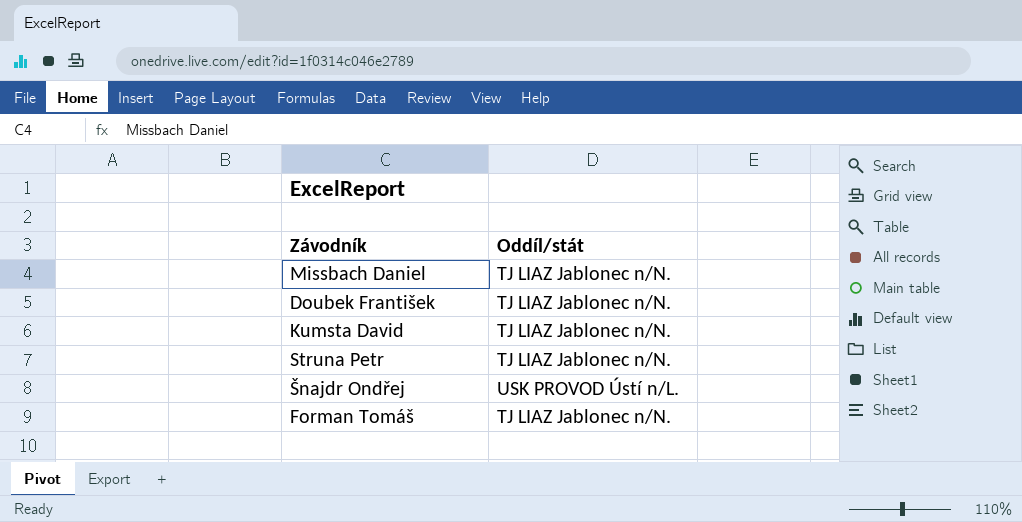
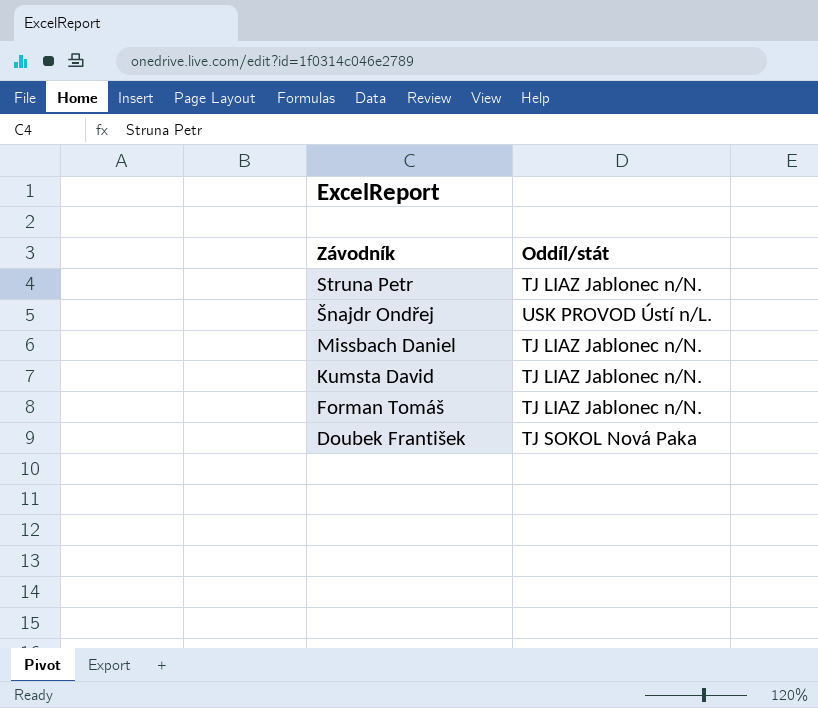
row order: none -> Závodník descending
Doubek František | Oddíl/stát: TJ LIAZ Jablonec n/N. -> TJ SOKOL Nová Paka

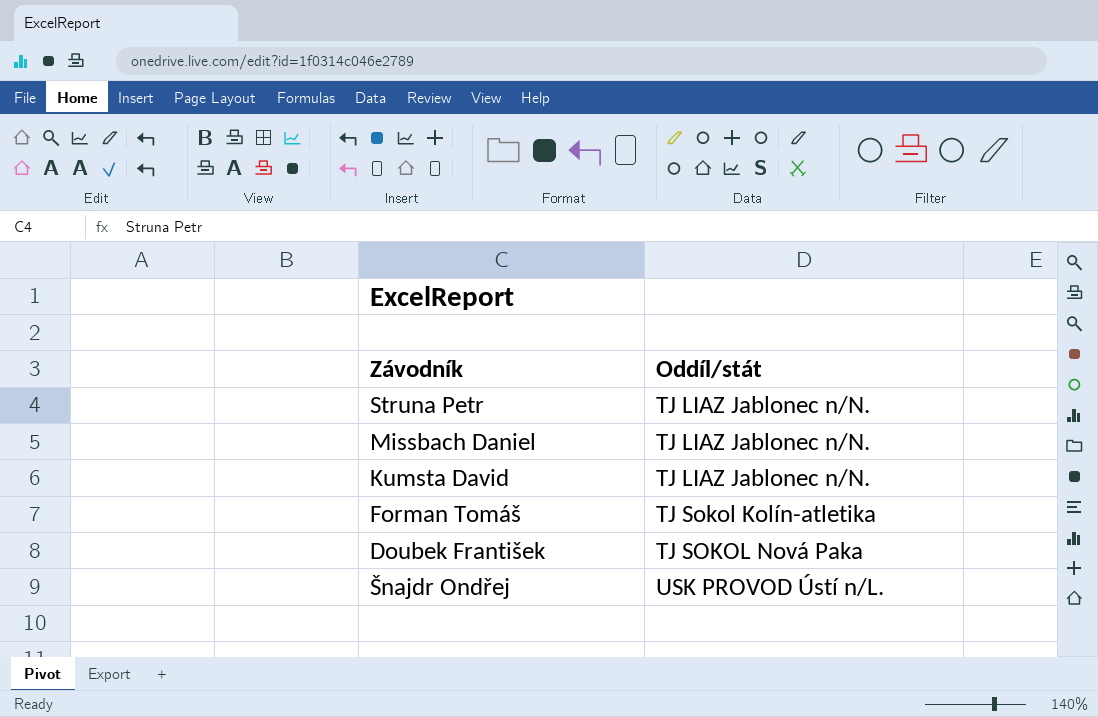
row order: Závodník descending -> Oddíl/stát ascending
Forman Tomáš | Oddíl/stát: TJ LIAZ Jablonec n/N. -> TJ Sokol Kolín-atletika

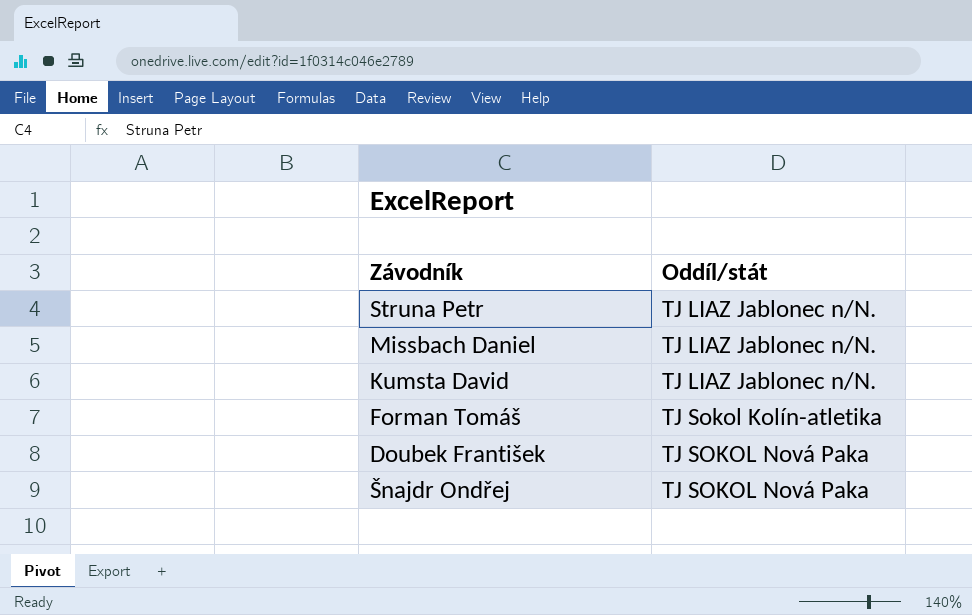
Šnajdr Ondřej | Oddíl/stát: USK PROVOD Ústí n/L. -> TJ SOKOL Nová Paka

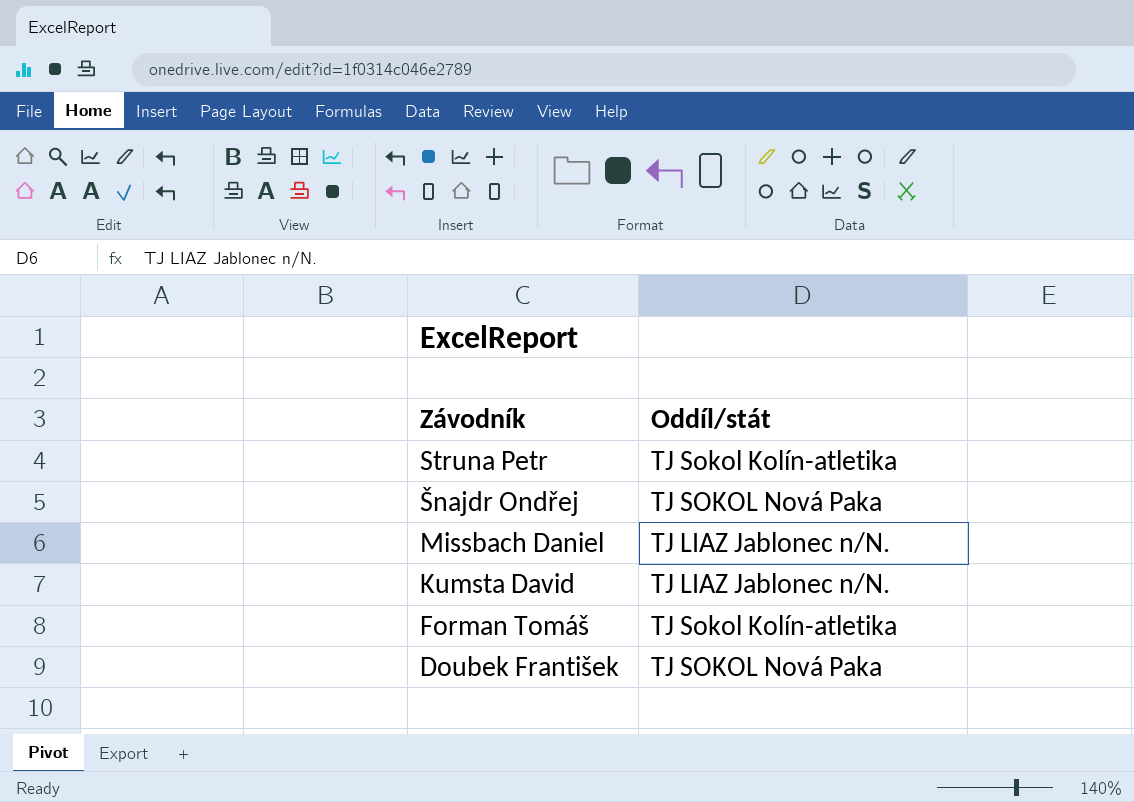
row order: Oddíl/stát ascending -> Závodník descending
Struna Petr | Oddíl/stát: TJ LIAZ Jablonec n/N. -> TJ Sokol Kolín-atletika

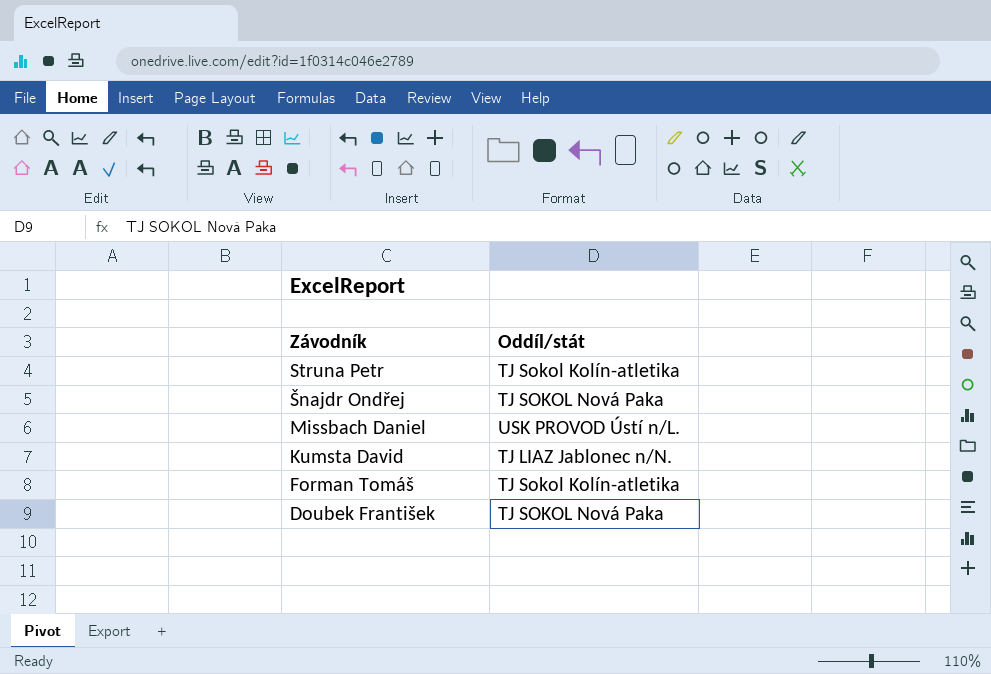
Missbach Daniel | Oddíl/stát: TJ LIAZ Jablonec n/N. -> USK PROVOD Ústí n/L.

